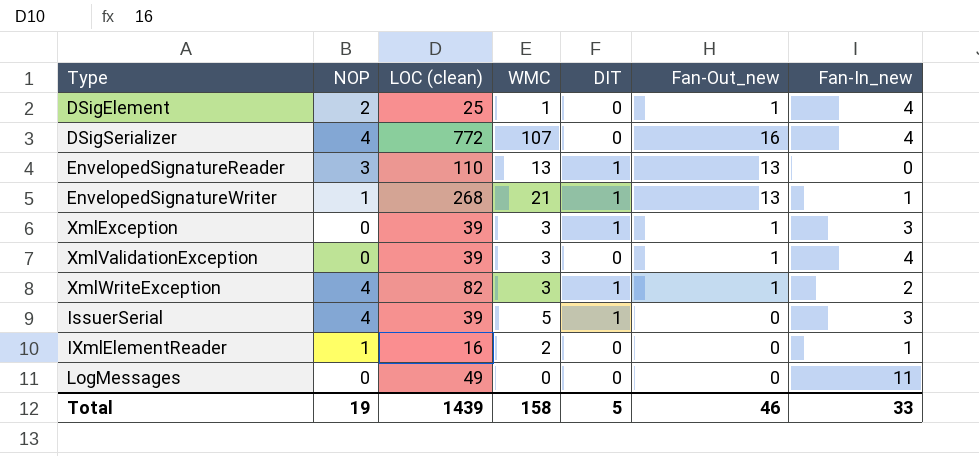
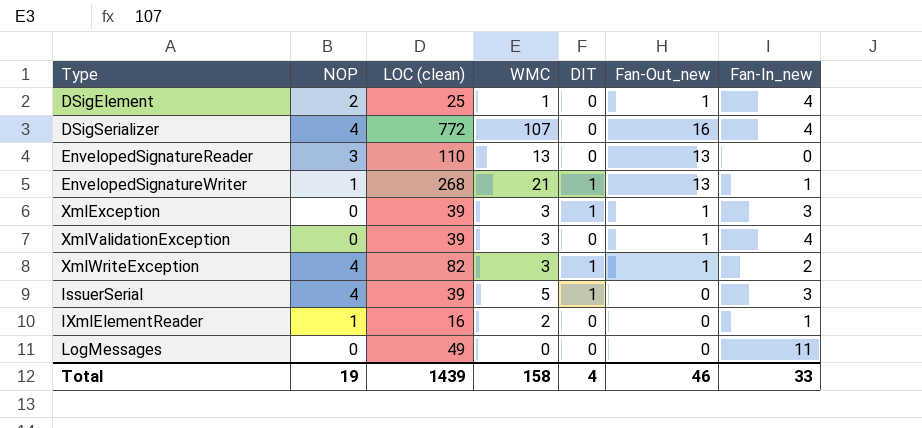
EnvelopedSignatureReader | DIT: 1 -> 0
Total | DIT: 5 -> 4

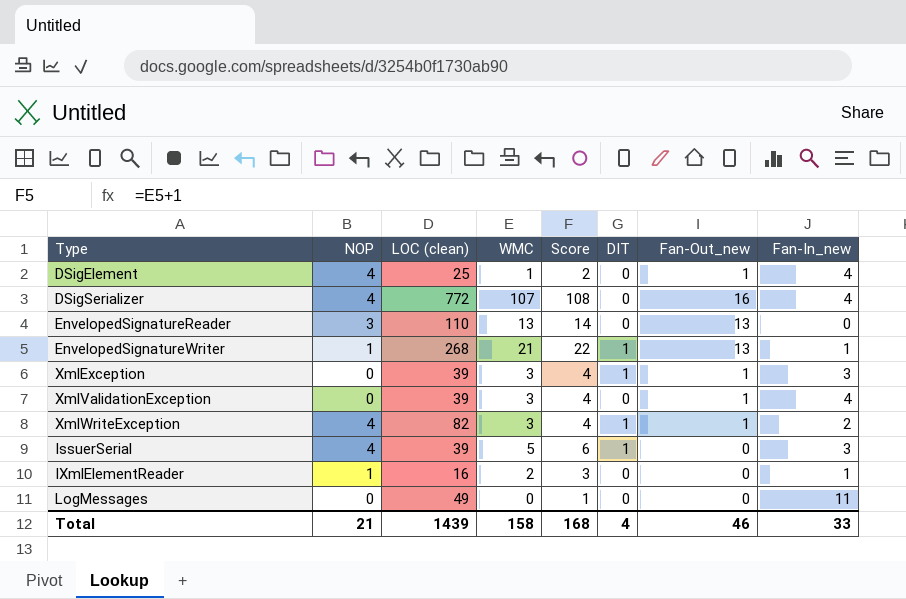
column Score | formula: none -> [WMC] + 1
DSigElement | NOP: 2 -> 4
Total | NOP: 19 -> 21

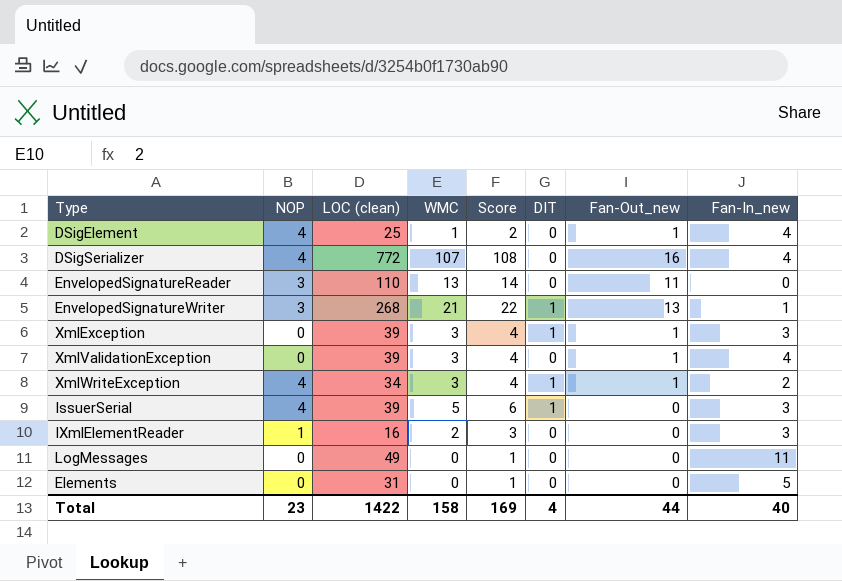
EnvelopedSignatureReader | Fan-Out_new: 13 -> 11
EnvelopedSignatureWriter | NOP: 1 -> 3
XmlWriteException | LOC (clean): 82 -> 34
IXmlElementReader | Fan-In_new: 1 -> 3
row Elements: none -> 0 | 31 | 0 | 1 | 0 | 0 | 5
Total | NOP: 21 -> 23
Total | LOC (clean): 1439 -> 1422
Total | Score: 168 -> 169
Total | Fan-Out_new: 46 -> 44
Total | Fan-In_new: 33 -> 40

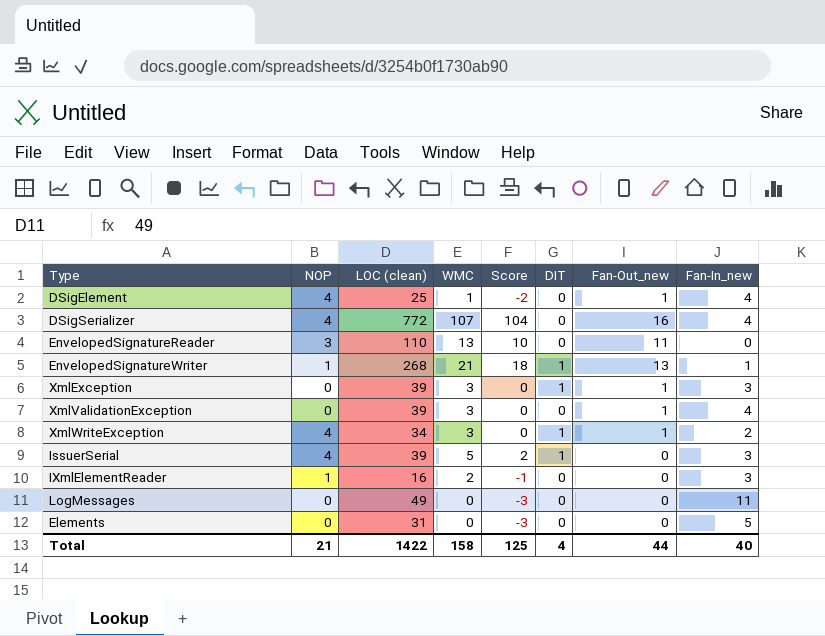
column Score | formula: [WMC] + 1 -> [WMC] - 3
EnvelopedSignatureWriter | NOP: 3 -> 1
Total | NOP: 23 -> 21
Total | Score: 169 -> 125

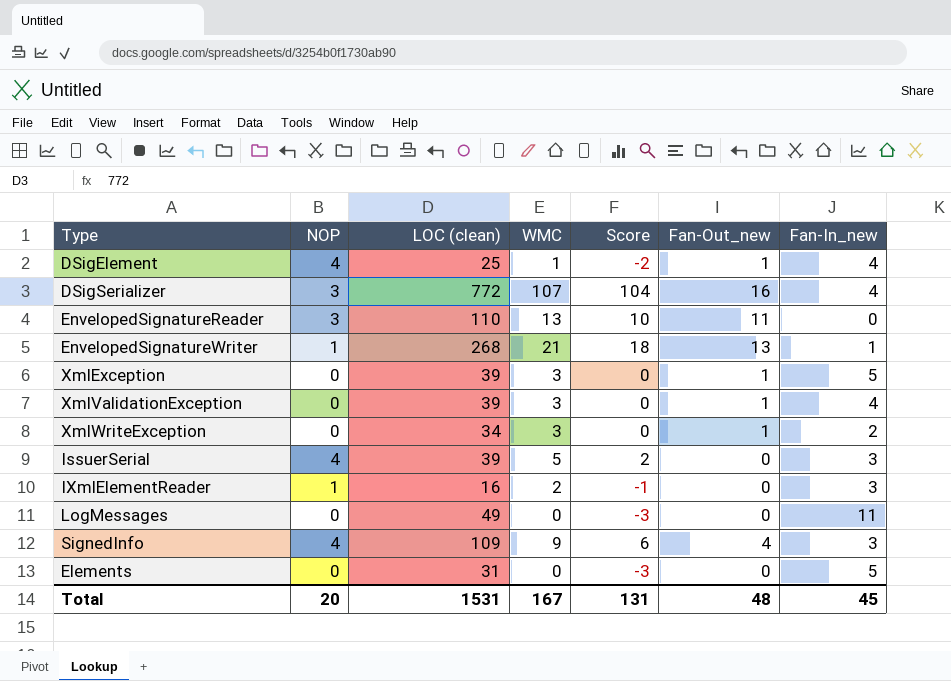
column DIT | position: 6 -> none
DSigSerializer | NOP: 4 -> 3
XmlException | Fan-In_new: 3 -> 5
XmlWriteException | NOP: 4 -> 0
row SignedInfo: none -> 4 | 109 | 9 | 6 | 4 | 3
Total | NOP: 21 -> 20
Total | LOC (clean): 1422 -> 1531
Total | WMC: 158 -> 167
Total | Score: 125 -> 131
Total | Fan-Out_new: 44 -> 48
Total | Fan-In_new: 40 -> 45

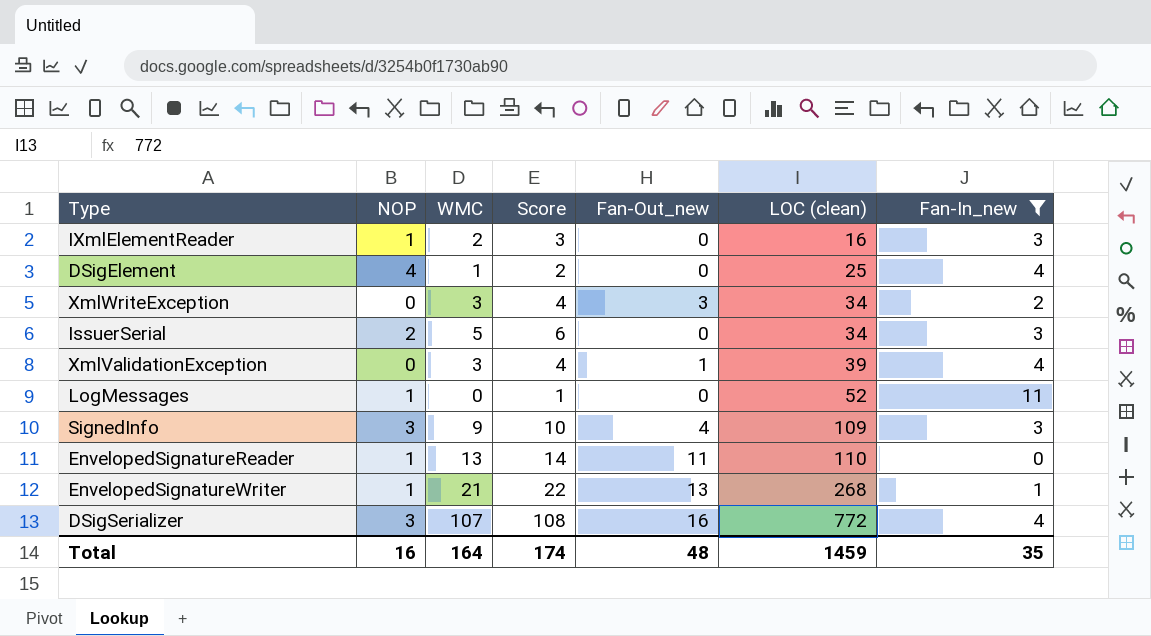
filter: none -> Fan-In_new != 5
row order: none -> LOC (clean) ascending
column Score | formula: [WMC] - 3 -> [WMC] + 1
column LOC (clean) | position: 3 -> 6
DSigElement | Fan-Out_new: 1 -> 0
XmlWriteException | Fan-Out_new: 1 -> 3
IssuerSerial | NOP: 4 -> 2
IssuerSerial | LOC (clean): 39 -> 34
LogMessages | NOP: 0 -> 1
LogMessages | LOC (clean): 49 -> 52
SignedInfo | NOP: 4 -> 3
EnvelopedSignatureReader | NOP: 3 -> 1
Total | NOP: 20 -> 16
Total | WMC: 167 -> 164
Total | Score: 131 -> 174
Total | LOC (clean): 1531 -> 1459
Total | Fan-In_new: 45 -> 35

